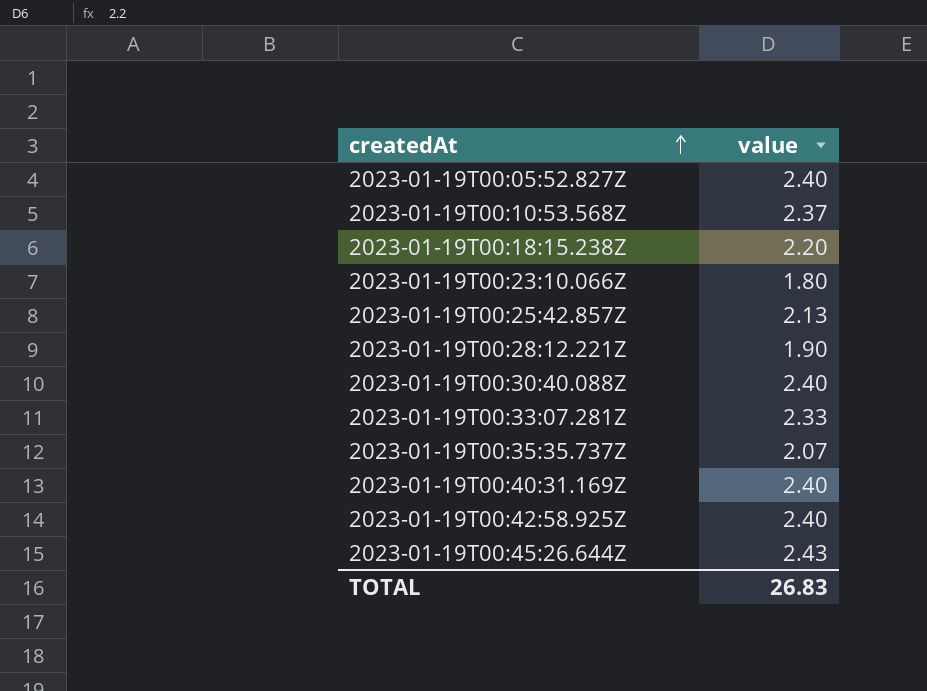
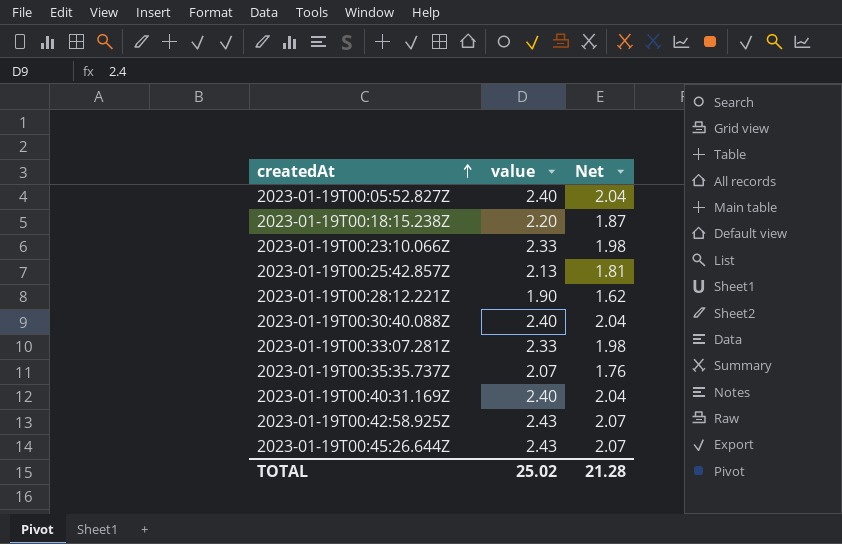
column Net | formula: none -> [value] * 0.85
row 2023-01-19T00:10:53.568Z: 2.37 -> none
2023-01-19T00:23:10.066Z | value: 1.80 -> 2.33
2023-01-19T00:42:58.925Z | value: 2.40 -> 2.43
TOTAL | value: 26.83 -> 25.02

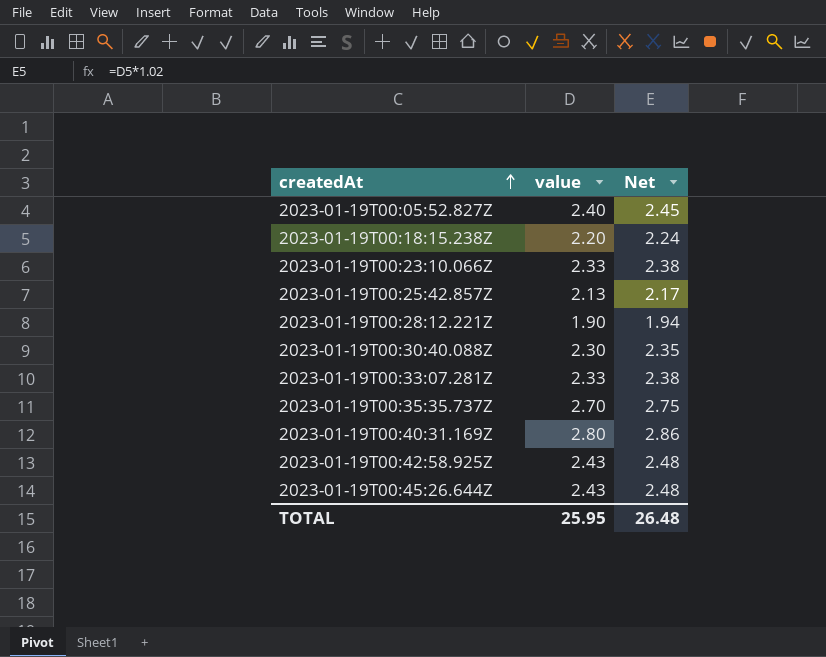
column Net | formula: [value] * 0.85 -> [value] * 1.02
2023-01-19T00:30:40.088Z | value: 2.40 -> 2.30
2023-01-19T00:35:35.737Z | value: 2.07 -> 2.70
2023-01-19T00:40:31.169Z | value: 2.40 -> 2.80
TOTAL | value: 25.02 -> 25.95
TOTAL | Net: 21.28 -> 26.48

